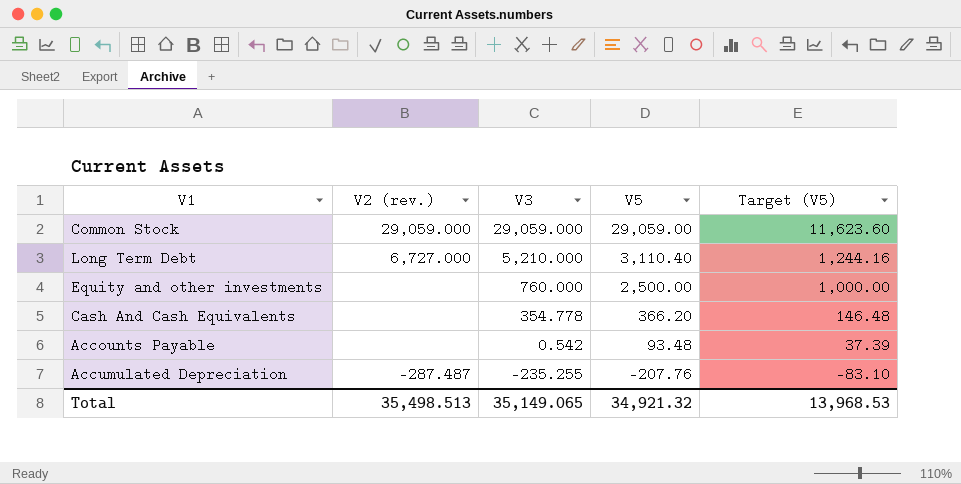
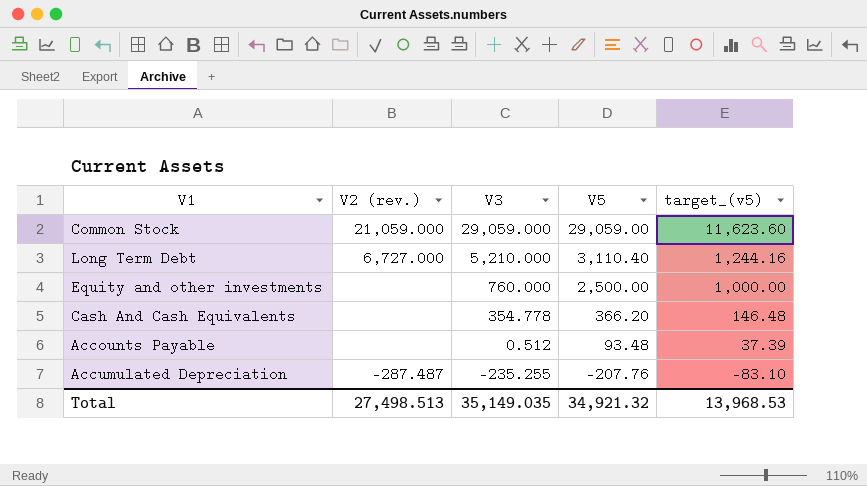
column name: Target (V5) -> target_(v5)
Common Stock | V2 (rev.): 29,059.000 -> 21,059.000
Accounts Payable | V3: 0.542 -> 0.512
Total | V2 (rev.): 35,498.513 -> 27,498.513
Total | V3: 35,149.065 -> 35,149.035

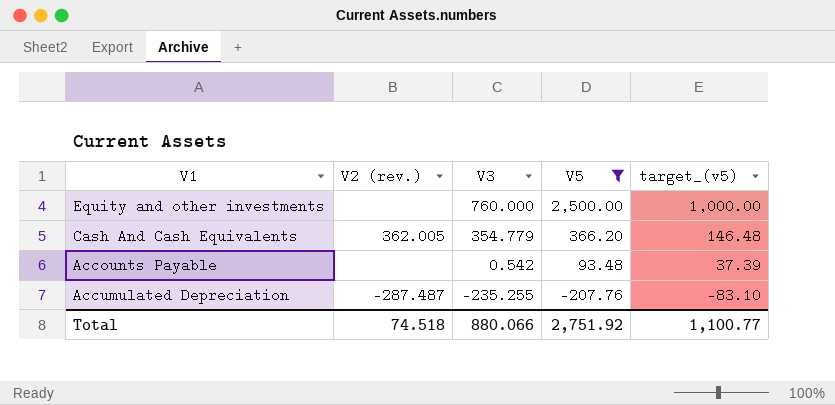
filter: none -> V5 <= 2,500.00
Cash And Cash Equivalents | V2 (rev.): none -> 362.005
Cash And Cash Equivalents | V3: 354.778 -> 354.779
Accounts Payable | V3: 0.512 -> 0.542
Total | V2 (rev.): 27,498.513 -> 74.518
Total | V3: 35,149.035 -> 880.066
Total | V5: 34,921.32 -> 2,751.92
Total | target_(v5): 13,968.53 -> 1,100.77

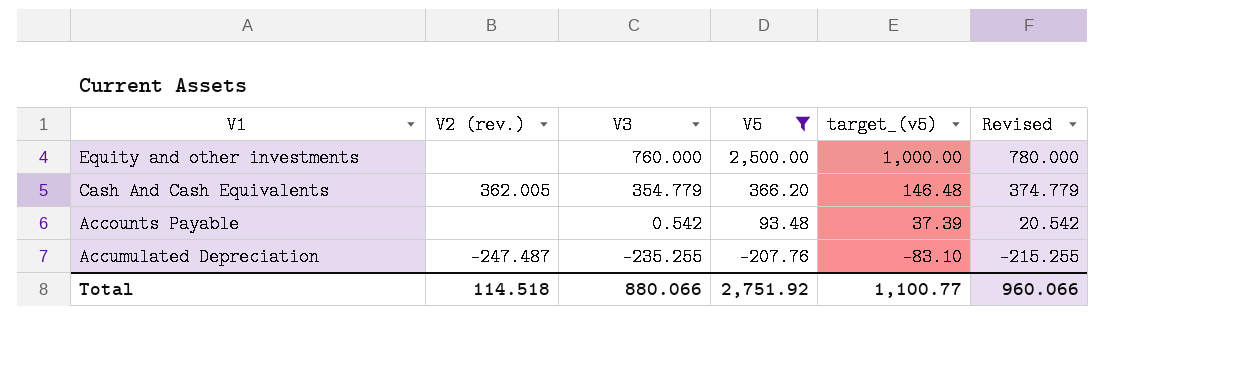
column Revised | formula: none -> [V3] + 20
Accumulated Depreciation | V2 (rev.): -287.487 -> -247.487
Total | V2 (rev.): 74.518 -> 114.518

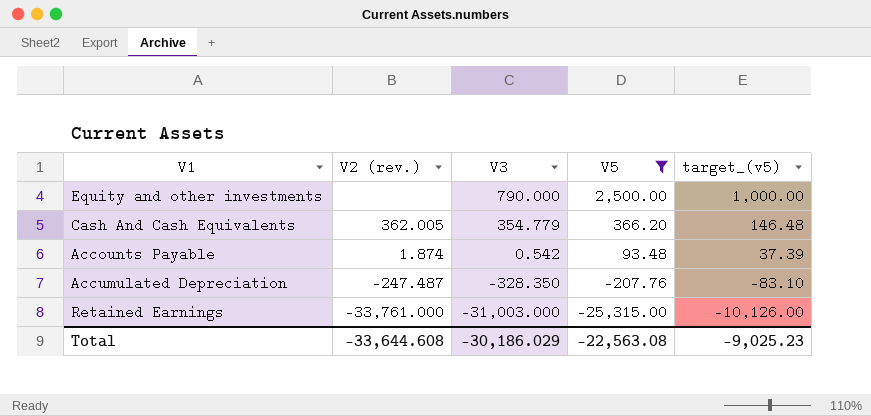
column Revised | formula: [V3] + 20 -> none
Equity and other investments | V3: 760.000 -> 790.000
Accounts Payable | V2 (rev.): none -> 1.874
Accumulated Depreciation | V3: -235.255 -> -328.350
row Retained Earnings: none -> -33,761.000 | -31,003.000 | -25,315.00 | -10,126.00
Total | V2 (rev.): 114.518 -> -33,644.608
Total | V3: 880.066 -> -30,186.029
Total | V5: 2,751.92 -> -22,563.08
Total | target_(v5): 1,100.77 -> -9,025.23

